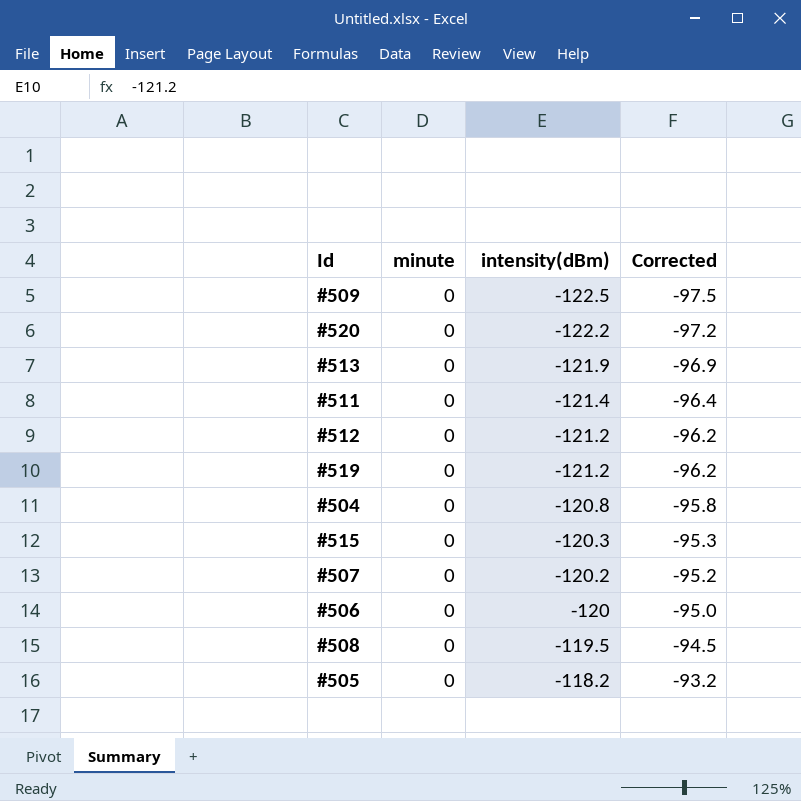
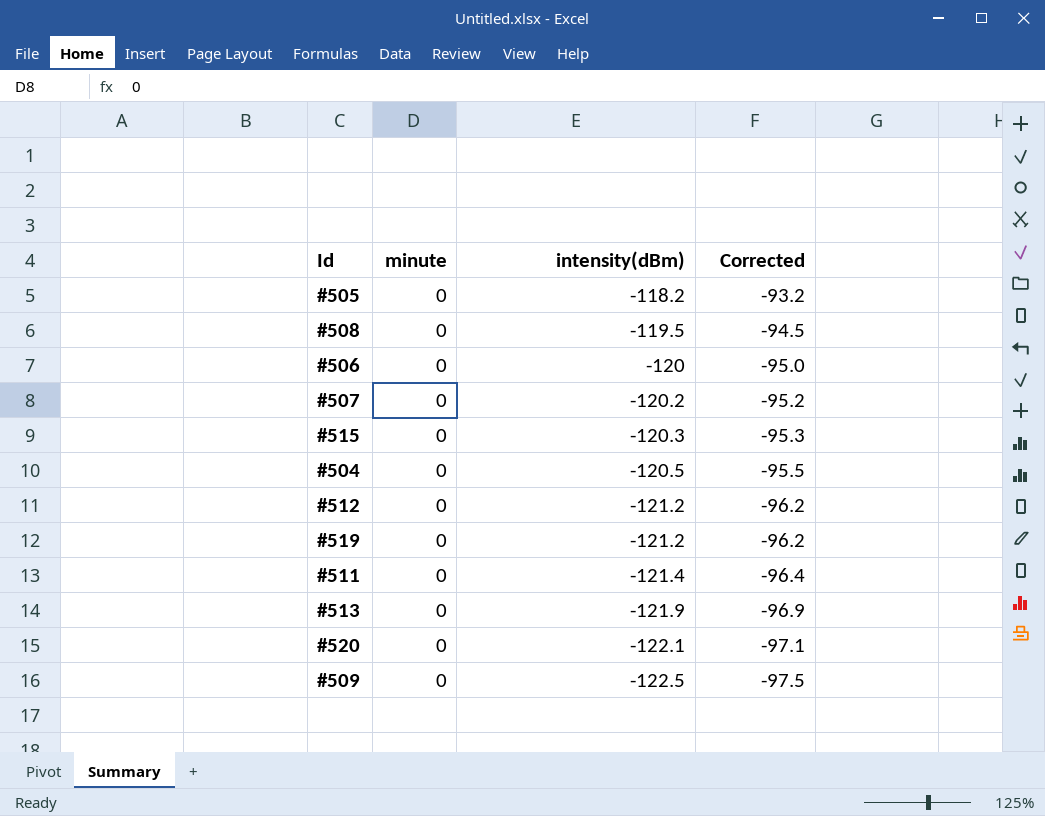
row order: intensity(dBm) ascending -> intensity(dBm) descending
#504 | intensity(dBm): -120.8 -> -120.5
#504 | Corrected: -95.8 -> -95.5
#520 | intensity(dBm): -122.2 -> -122.1
#520 | Corrected: -97.2 -> -97.1

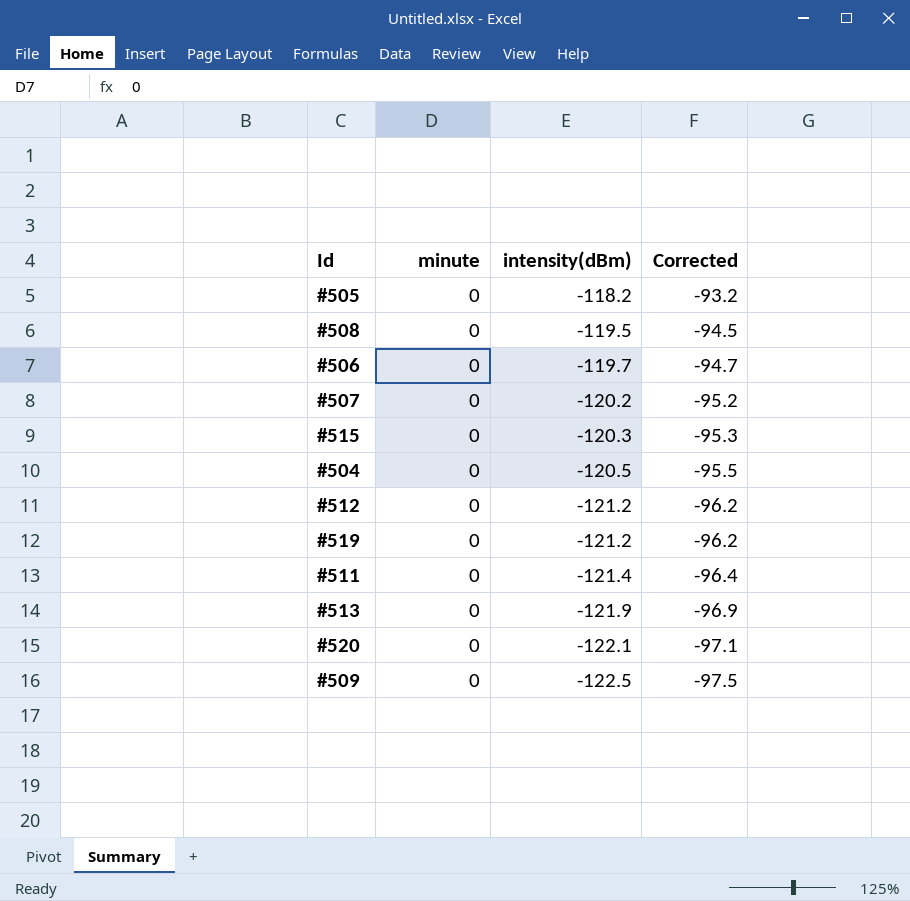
#506 | intensity(dBm): -120 -> -119.7
#506 | Corrected: -95.0 -> -94.7

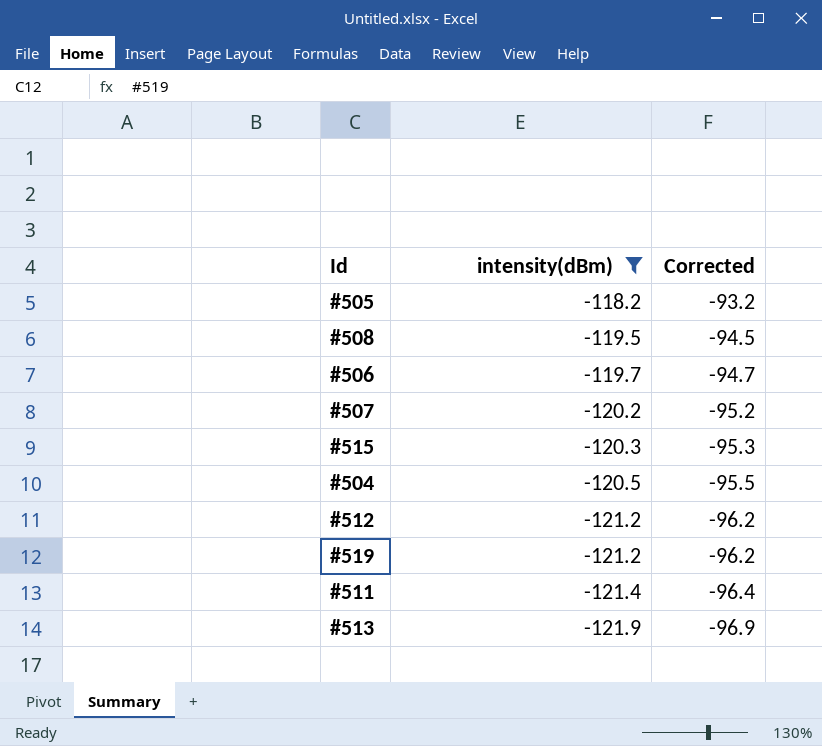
filter: none -> intensity(dBm) >= -121.9
column minute | position: 2 -> none

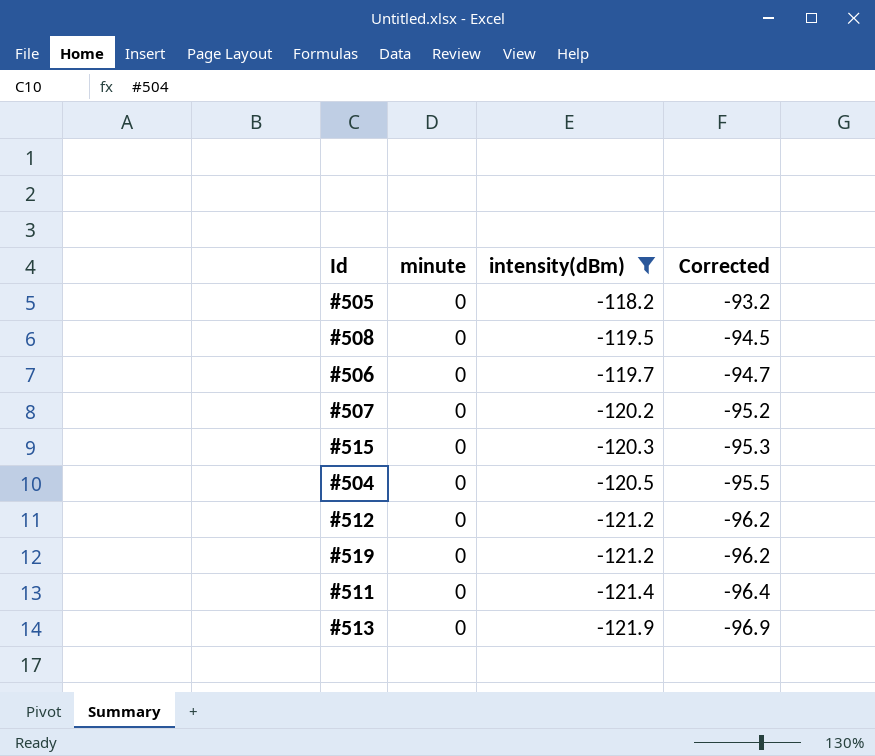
column minute | position: none -> 2

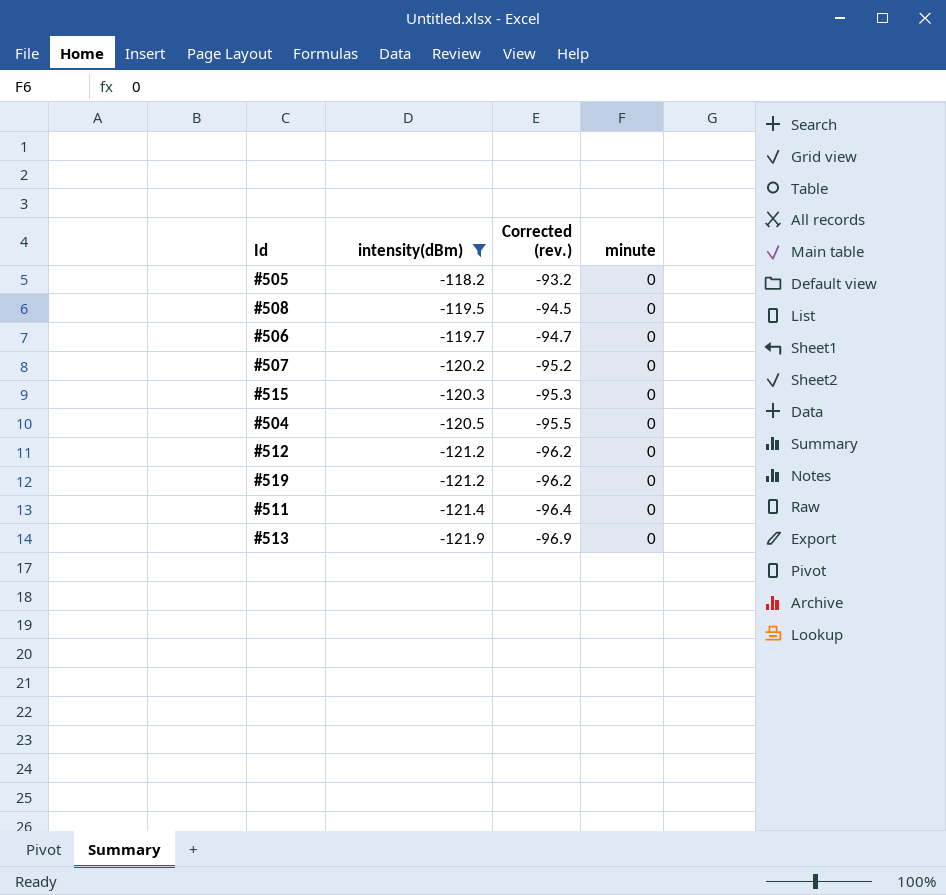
column name: Corrected -> Corrected (rev.)
column minute | position: 2 -> 4

